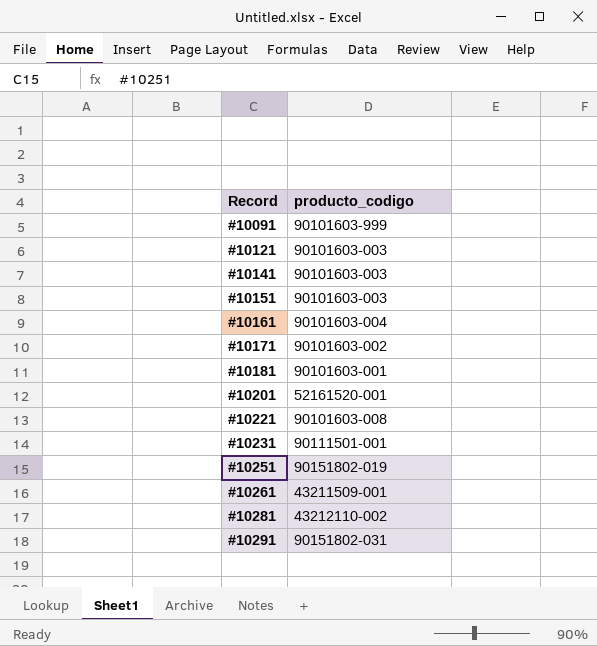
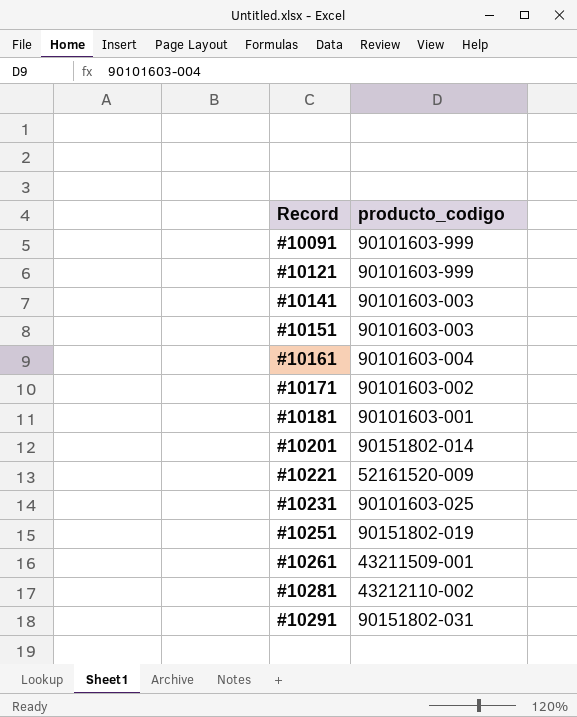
#10121 | producto_codigo: 90101603-003 -> 90101603-999
#10201 | producto_codigo: 52161520-001 -> 90151802-014
#10221 | producto_codigo: 90101603-008 -> 52161520-009
#10231 | producto_codigo: 90111501-001 -> 90101603-025

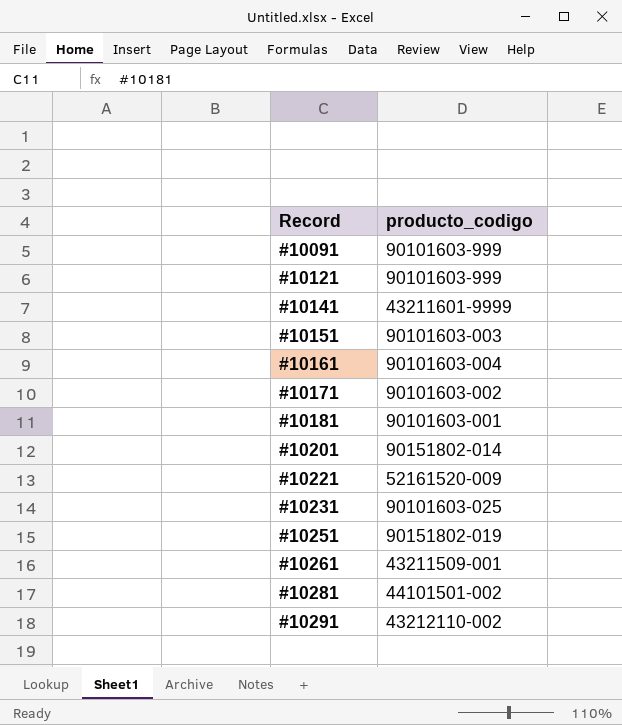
#10141 | producto_codigo: 90101603-003 -> 43211601-9999
#10281 | producto_codigo: 43212110-002 -> 44101501-002
#10291 | producto_codigo: 90151802-031 -> 43212110-002

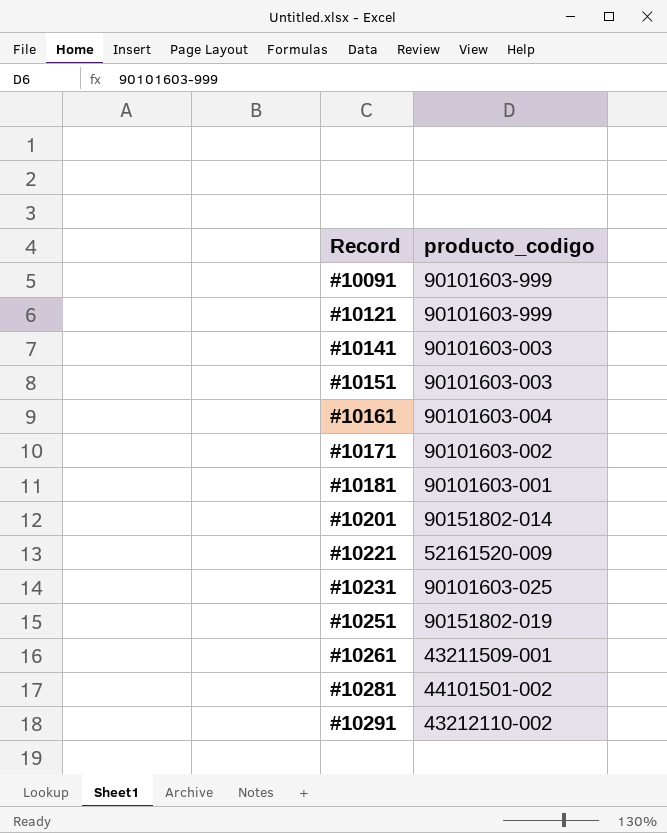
#10141 | producto_codigo: 43211601-9999 -> 90101603-003

